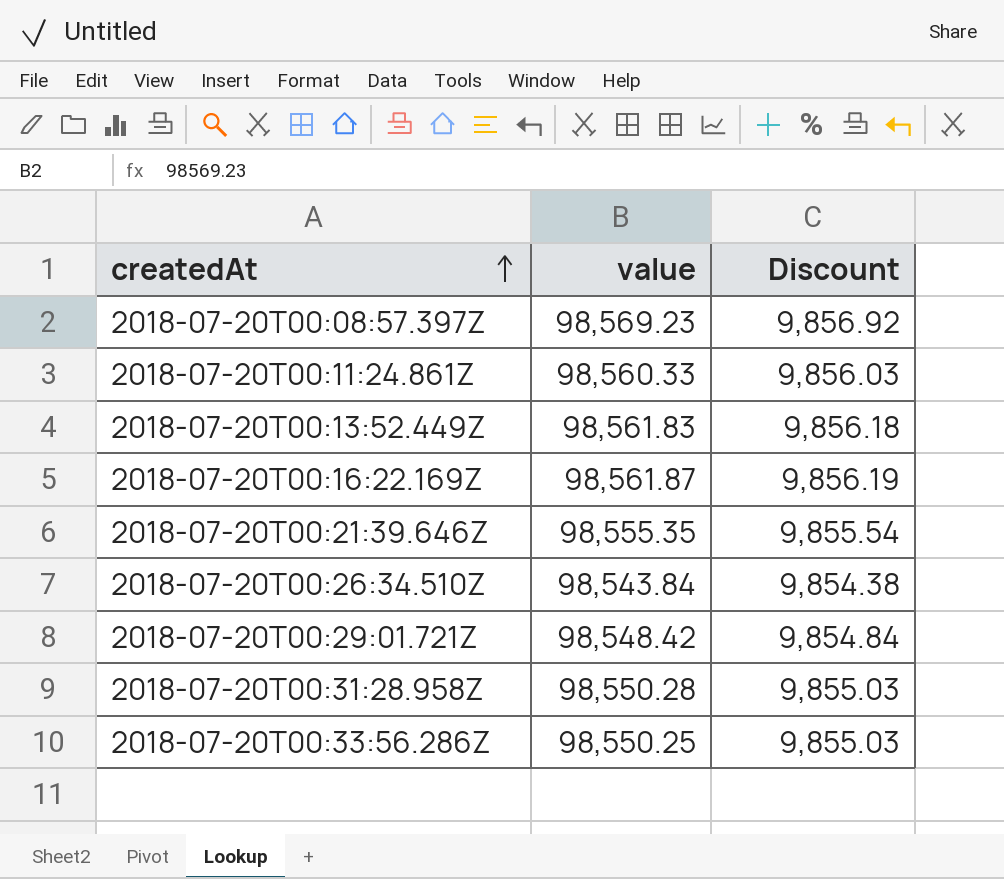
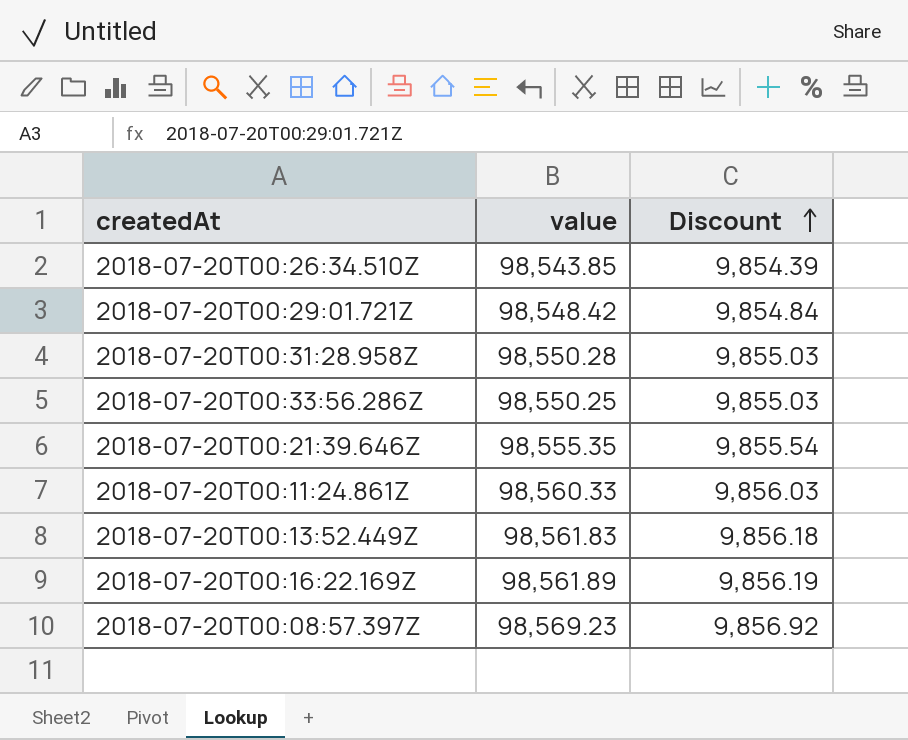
row order: createdAt ascending -> Discount ascending
2018-07-20T00:26:34.510Z | value: 98,543.84 -> 98,543.85
2018-07-20T00:26:34.510Z | Discount: 9,854.38 -> 9,854.39
2018-07-20T00:16:22.169Z | value: 98,561.87 -> 98,561.89

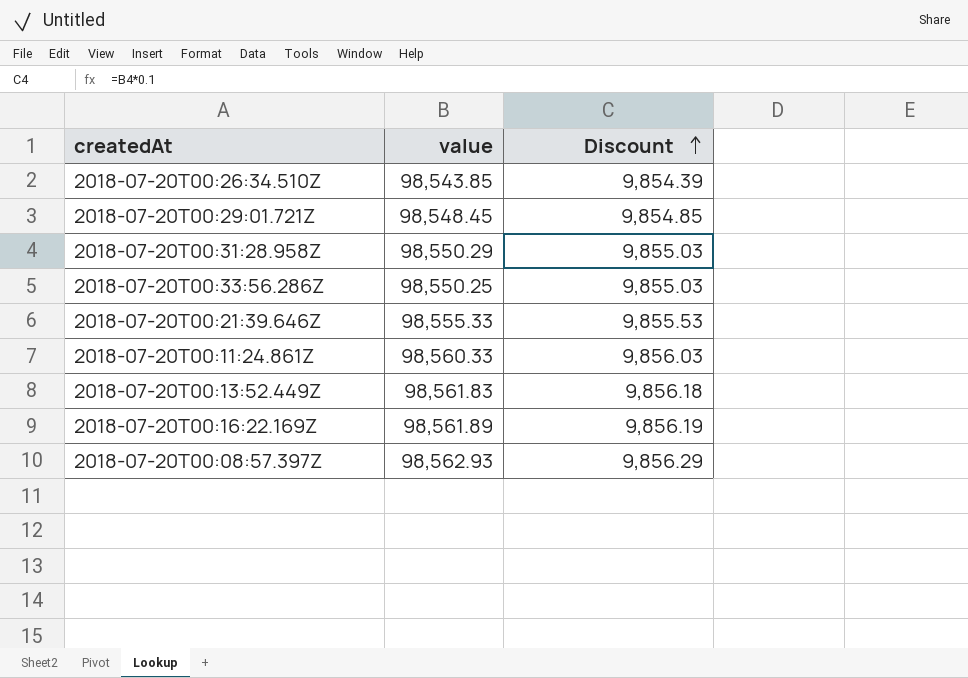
2018-07-20T00:29:01.721Z | value: 98,548.42 -> 98,548.45
2018-07-20T00:29:01.721Z | Discount: 9,854.84 -> 9,854.85
2018-07-20T00:31:28.958Z | value: 98,550.28 -> 98,550.29
2018-07-20T00:21:39.646Z | value: 98,555.35 -> 98,555.33
2018-07-20T00:21:39.646Z | Discount: 9,855.54 -> 9,855.53
2018-07-20T00:08:57.397Z | value: 98,569.23 -> 98,562.93
2018-07-20T00:08:57.397Z | Discount: 9,856.92 -> 9,856.29

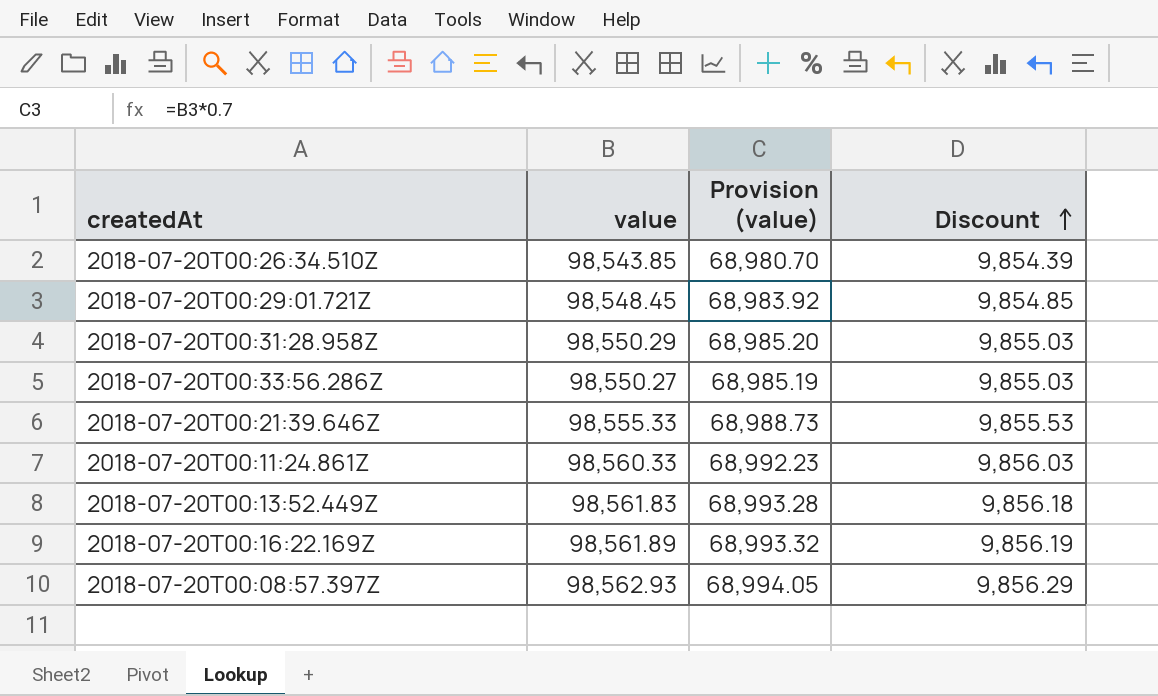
column Provision (value) | formula: none -> [value] * 0.7
2018-07-20T00:33:56.286Z | value: 98,550.25 -> 98,550.27

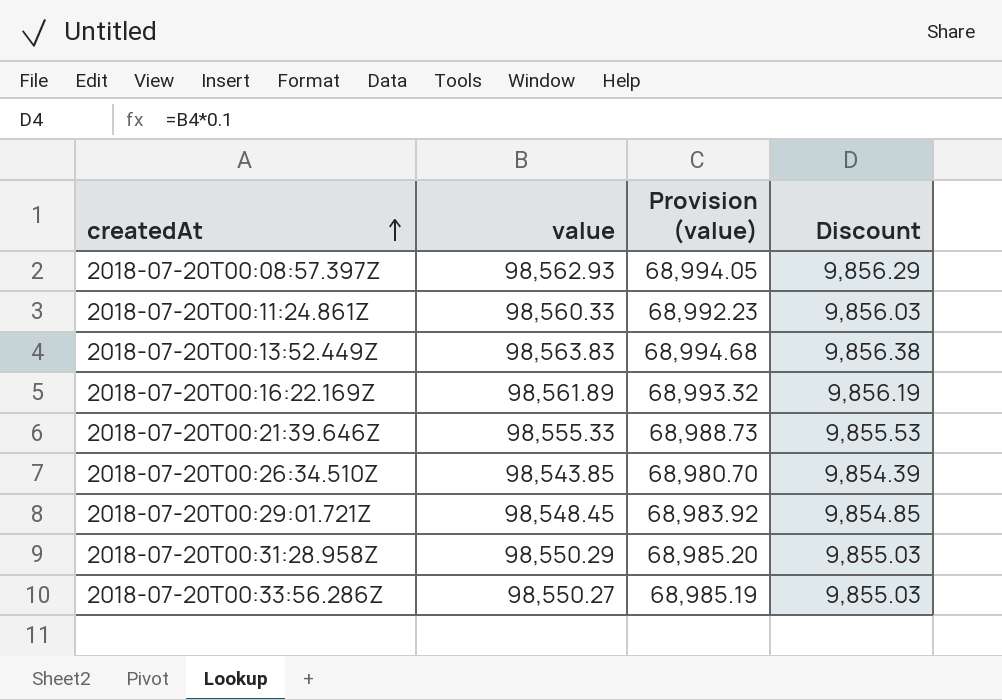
row order: Discount ascending -> createdAt ascending
2018-07-20T00:13:52.449Z | value: 98,561.83 -> 98,563.83
2018-07-20T00:13:52.449Z | Provision (value): 68,993.28 -> 68,994.68
2018-07-20T00:13:52.449Z | Discount: 9,856.18 -> 9,856.38

